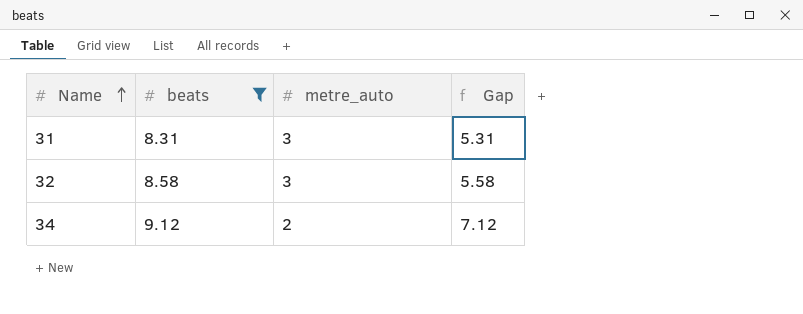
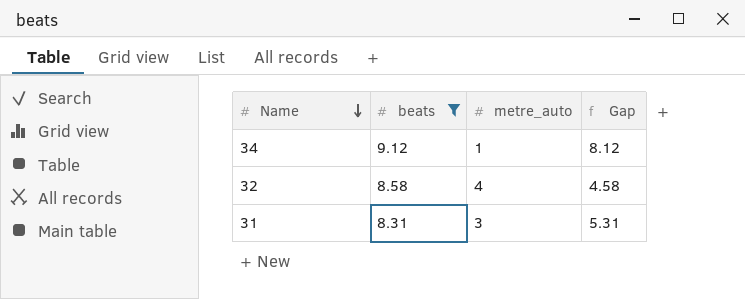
row order: Name ascending -> Name descending
34 | metre_auto: 2 -> 1
34 | Gap: 7.12 -> 8.12
32 | metre_auto: 3 -> 4
32 | Gap: 5.58 -> 4.58

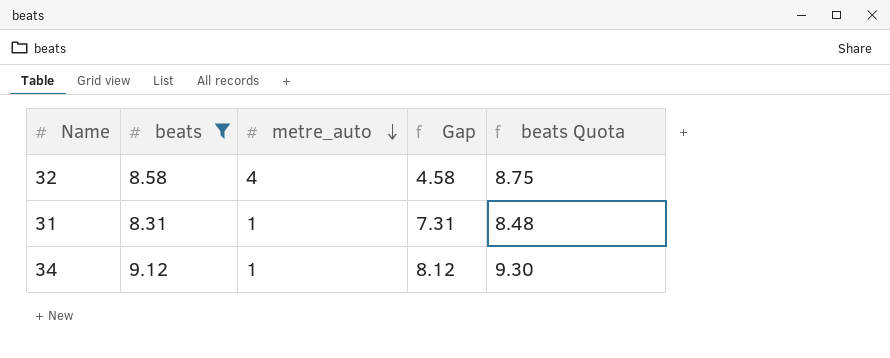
row order: Name descending -> metre_auto descending
column beats Quota | formula: none -> [beats] * 1.02
31 | metre_auto: 3 -> 1
31 | Gap: 5.31 -> 7.31

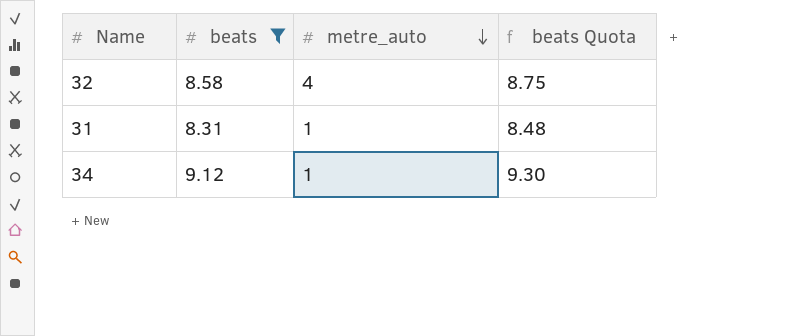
column Gap | formula: [beats] - [metre_auto] -> none

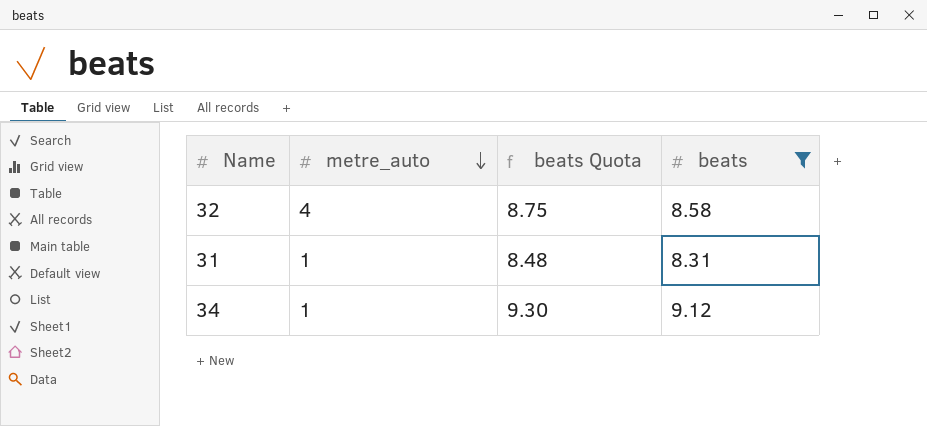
column beats | position: 2 -> 4

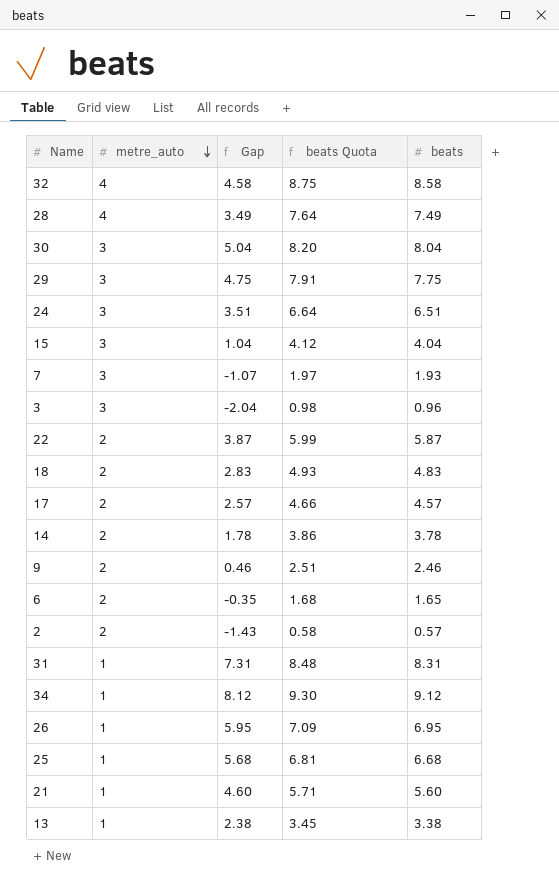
filter: beats >= 8.31 -> none
column Gap | formula: none -> [beats] - [metre_auto]

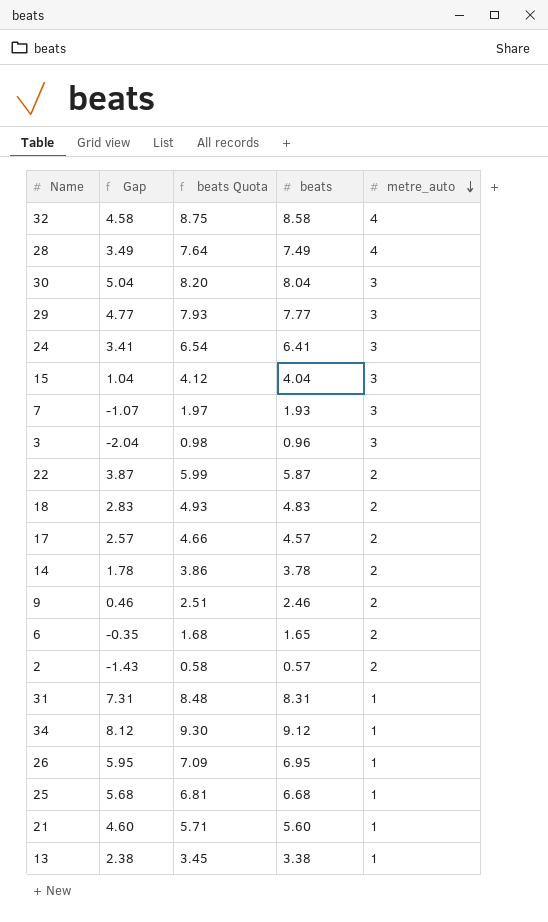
column metre_auto | position: 2 -> 5
29 | Gap: 4.75 -> 4.77
29 | beats Quota: 7.91 -> 7.93
29 | beats: 7.75 -> 7.77
24 | Gap: 3.51 -> 3.41
24 | beats Quota: 6.64 -> 6.54
24 | beats: 6.51 -> 6.41

